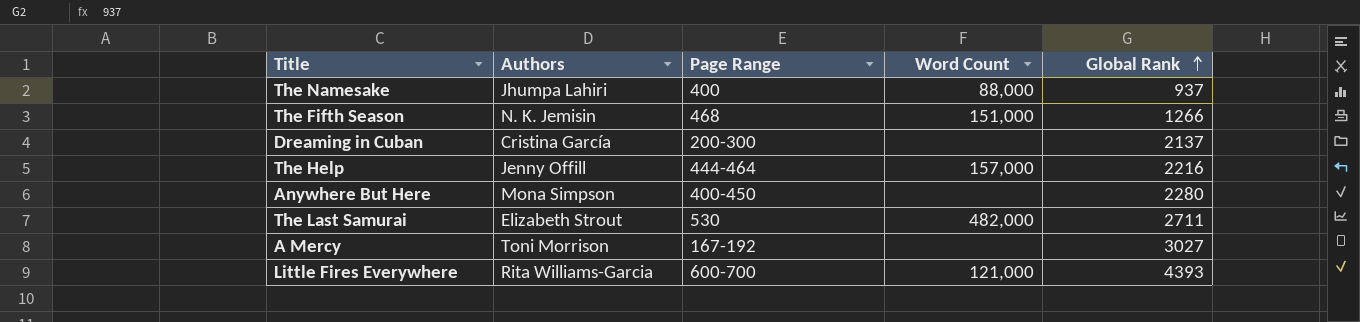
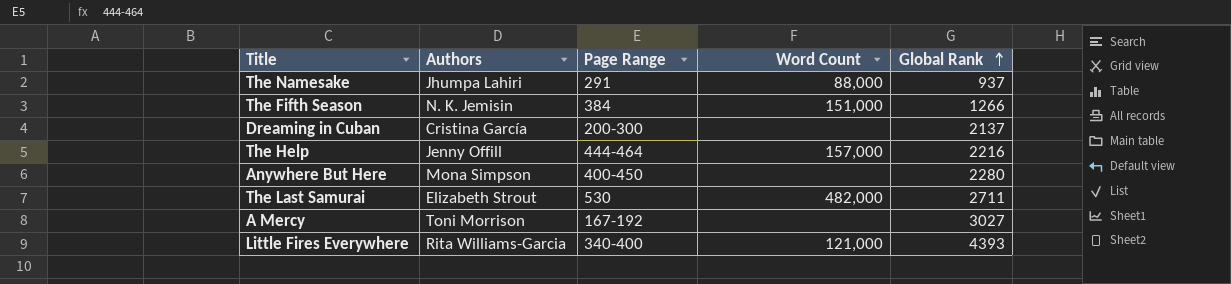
The Namesake | Page Range: 400 -> 291
The Fifth Season | Page Range: 468 -> 384
Little Fires Everywhere | Page Range: 600-700 -> 340-400

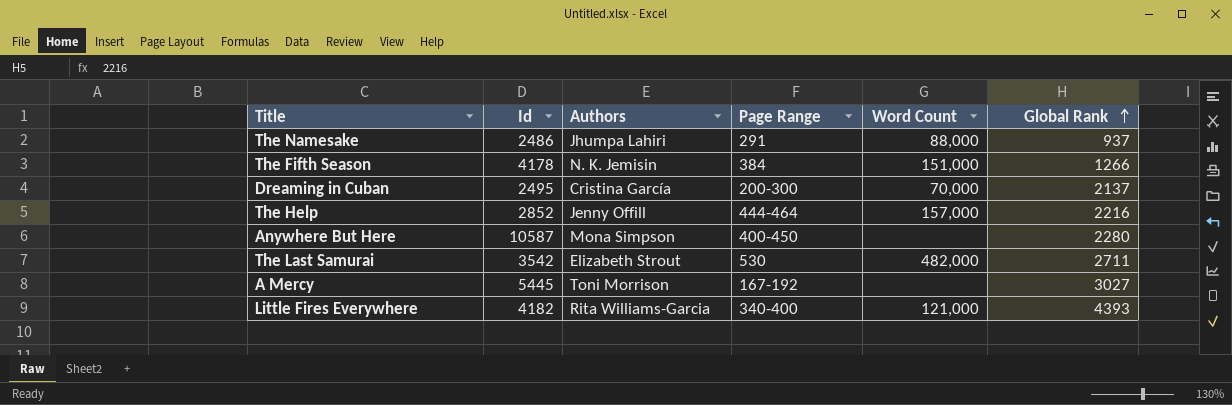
column Id | position: none -> 2
Dreaming in Cuban | Word Count: none -> 70,000

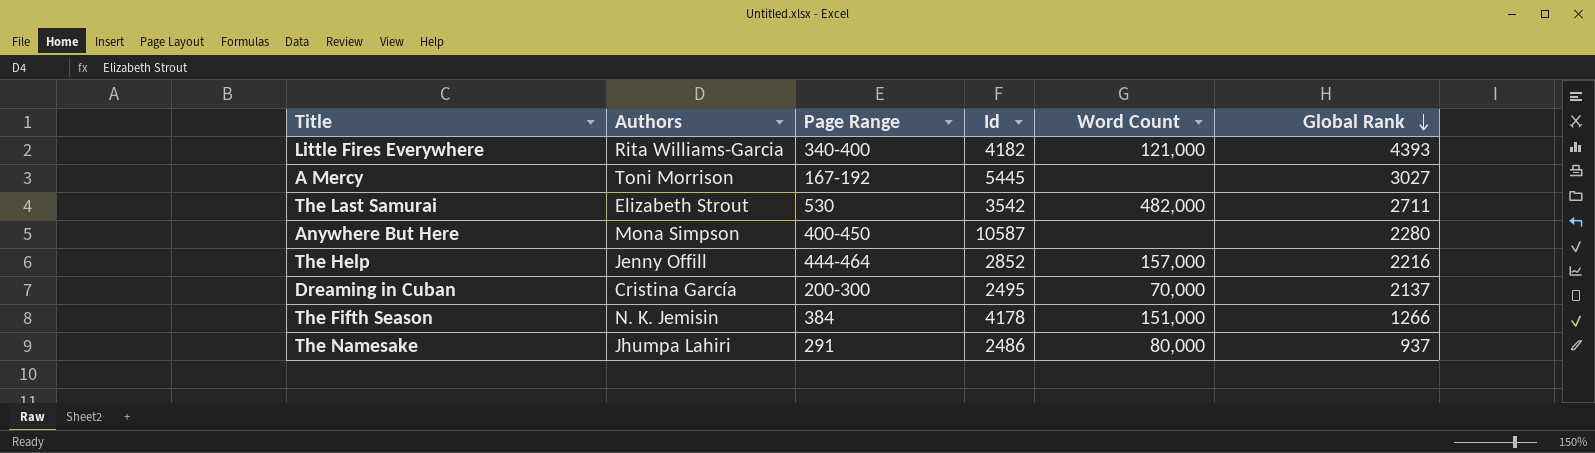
row order: Global Rank ascending -> Global Rank descending
column Id | position: 2 -> 4
The Namesake | Word Count: 88,000 -> 80,000

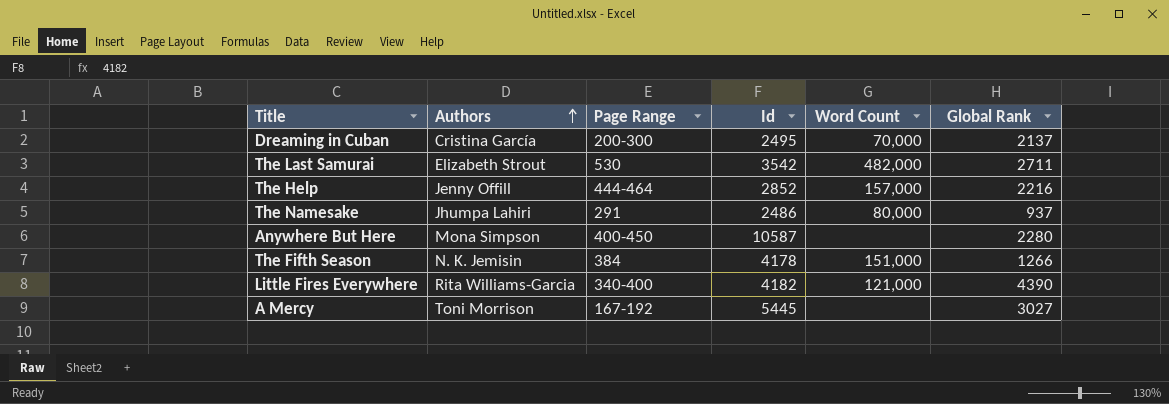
row order: Global Rank descending -> Authors ascending
Little Fires Everywhere | Global Rank: 4393 -> 4390

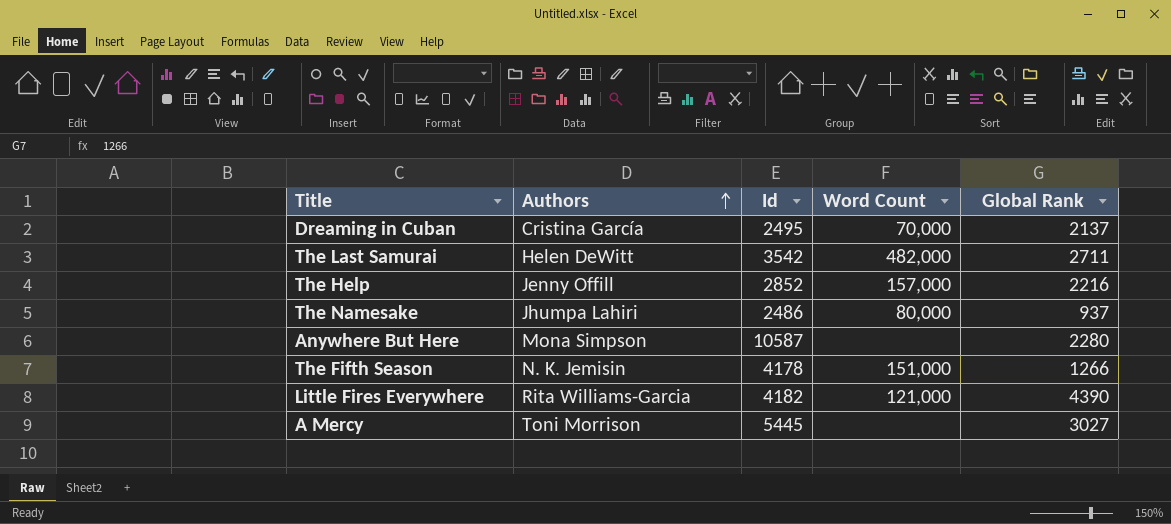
column Page Range | position: 3 -> none
The Last Samurai | Authors: Elizabeth Strout -> Helen DeWitt

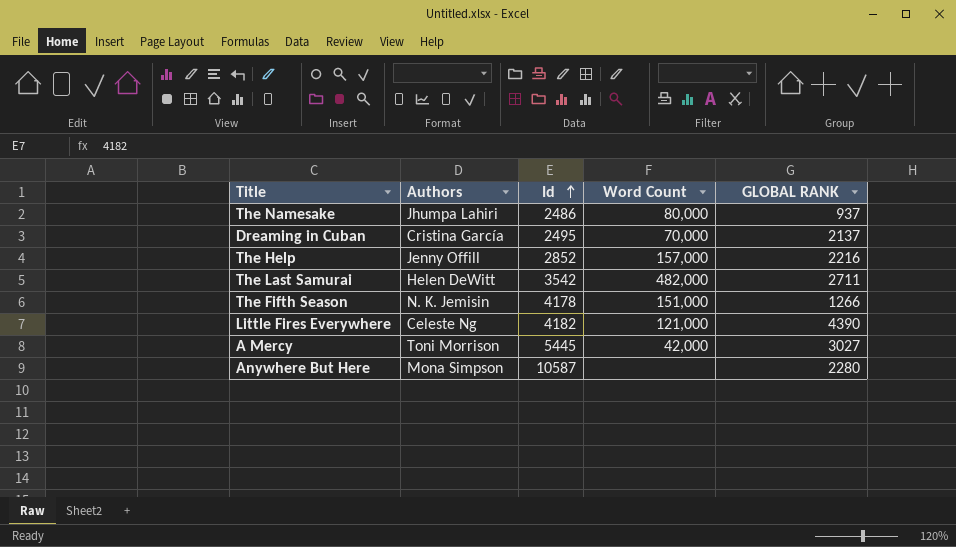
row order: Authors ascending -> Id ascending
column name: Global Rank -> GLOBAL RANK
Little Fires Everywhere | Authors: Rita Williams-Garcia -> Celeste Ng
A Mercy | Word Count: none -> 42,000

